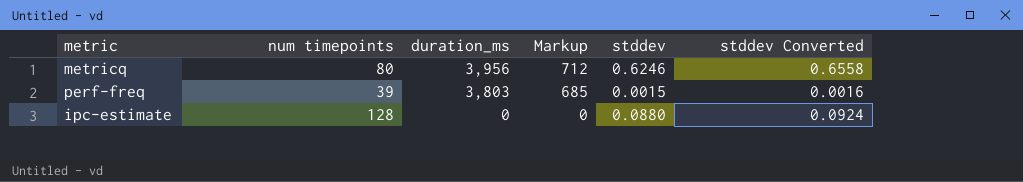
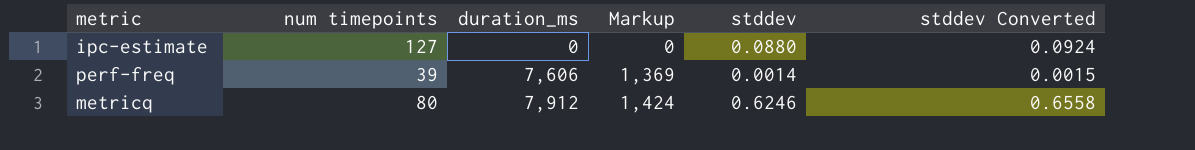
row order: duration_ms descending -> duration_ms ascending
ipc-estimate | num timepoints: 128 -> 127
perf-freq | duration_ms: 3,803 -> 7,606
perf-freq | Markup: 685 -> 1,369
perf-freq | stddev: 0.0015 -> 0.0014
perf-freq | stddev Converted: 0.0016 -> 0.0015
metricq | duration_ms: 3,956 -> 7,912
metricq | Markup: 712 -> 1,424

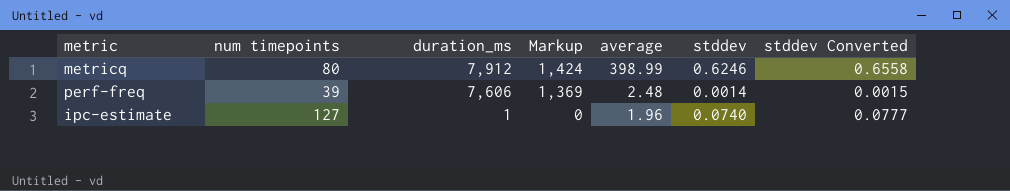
row order: duration_ms ascending -> duration_ms descending
column average | position: none -> 5
ipc-estimate | duration_ms: 0 -> 1
ipc-estimate | stddev: 0.0880 -> 0.0740
ipc-estimate | stddev Converted: 0.0924 -> 0.0777

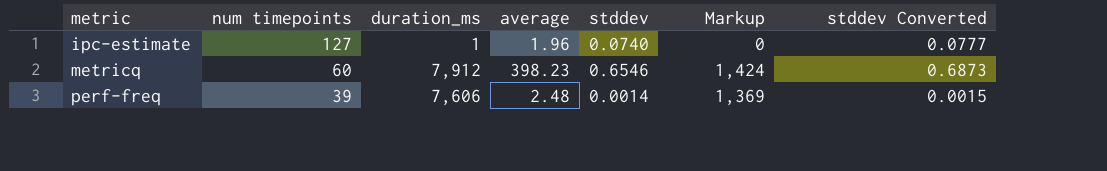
row order: duration_ms descending -> metric ascending
column Markup | position: 4 -> 6
metricq | num timepoints: 80 -> 60
metricq | average: 398.99 -> 398.23
metricq | stddev: 0.6246 -> 0.6546
metricq | stddev Converted: 0.6558 -> 0.6873

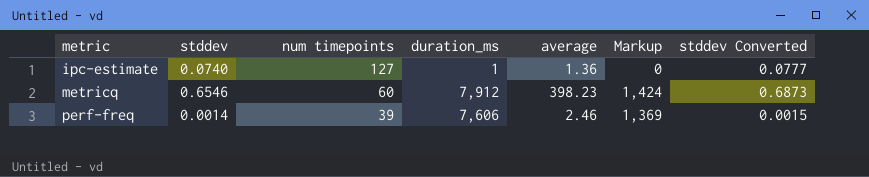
column stddev | position: 5 -> 2
ipc-estimate | average: 1.96 -> 1.36
perf-freq | average: 2.48 -> 2.46

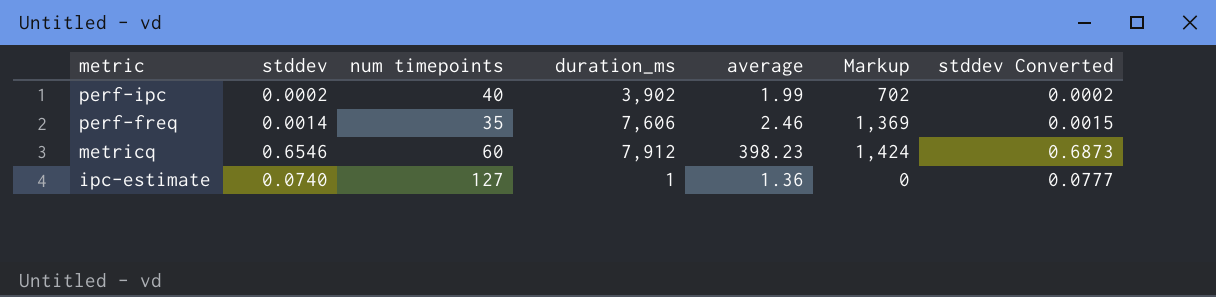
row order: metric ascending -> metric descending
row perf-ipc: none -> 0.0002 | 40 | 3,902 | 1.99 | 702 | 0.0002
perf-freq | num timepoints: 39 -> 35

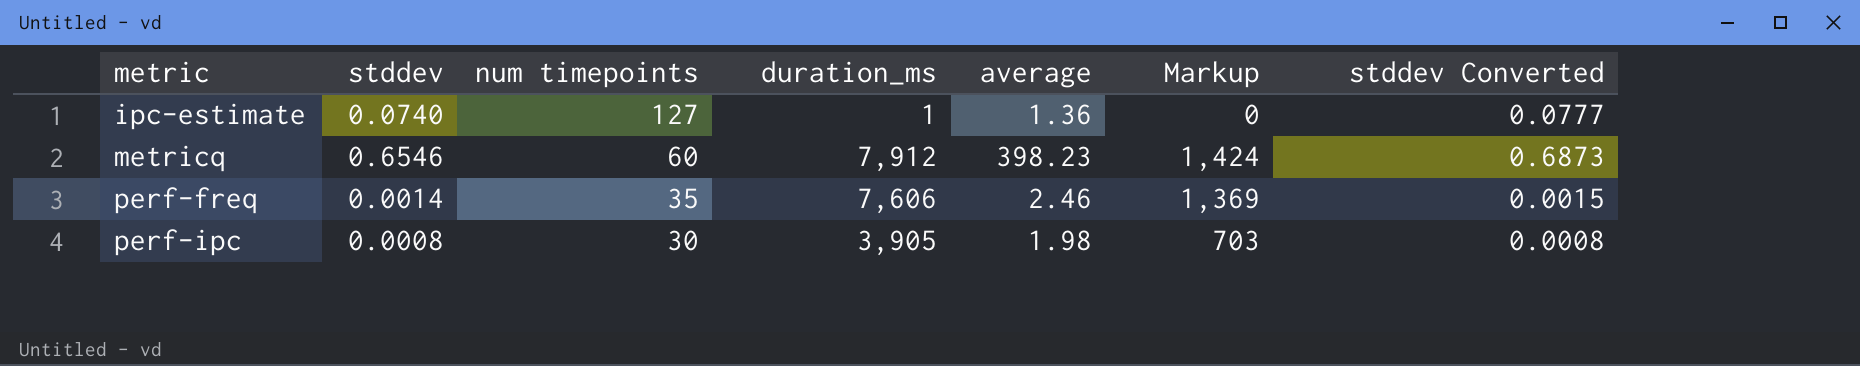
row order: metric descending -> metric ascending
perf-ipc | stddev: 0.0002 -> 0.0008
perf-ipc | num timepoints: 40 -> 30
perf-ipc | duration_ms: 3,902 -> 3,905
perf-ipc | average: 1.99 -> 1.98
perf-ipc | Markup: 702 -> 703
perf-ipc | stddev Converted: 0.0002 -> 0.0008

